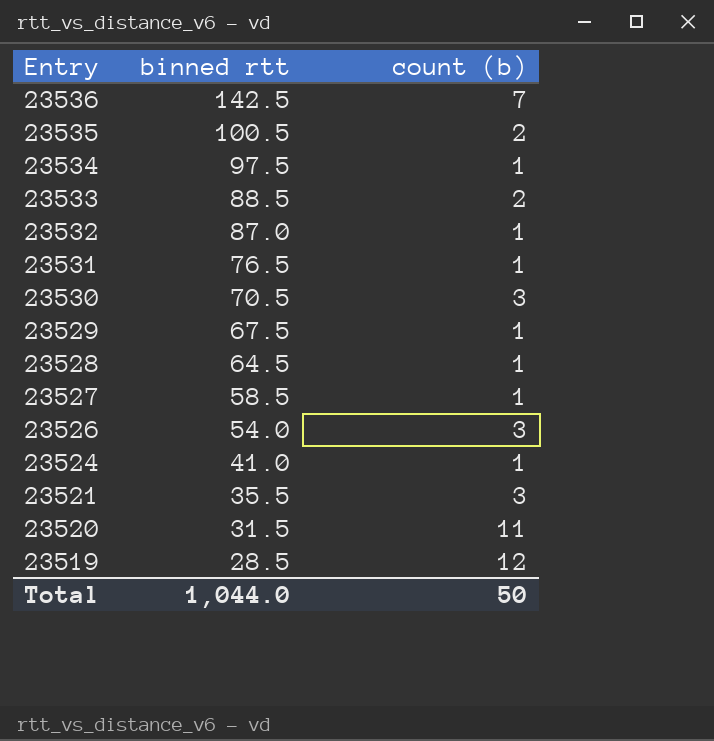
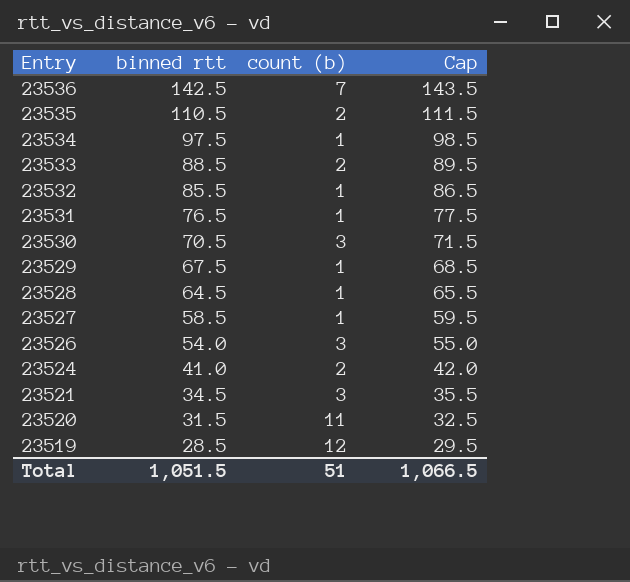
column Cap | formula: none -> [binned rtt] + 1
23535 | binned rtt: 100.5 -> 110.5
23532 | binned rtt: 87.0 -> 85.5
23524 | count (b): 1 -> 2
23521 | binned rtt: 35.5 -> 34.5
Total | binned rtt: 1,044.0 -> 1,051.5
Total | count (b): 50 -> 51

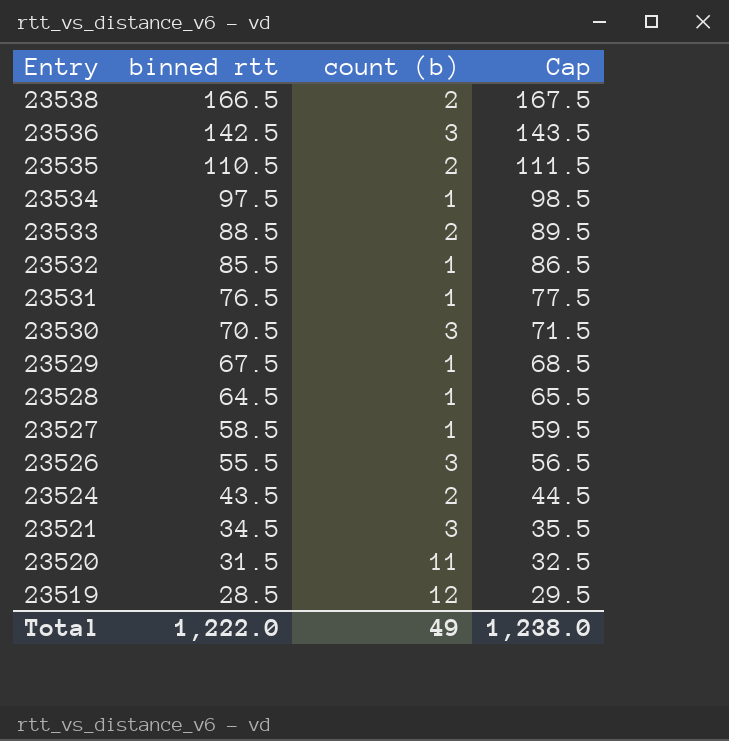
row 23538: none -> 166.5 | 2 | 167.5
23536 | count (b): 7 -> 3
23526 | binned rtt: 54.0 -> 55.5
23526 | Cap: 55.0 -> 56.5
23524 | binned rtt: 41.0 -> 43.5
23524 | Cap: 42.0 -> 44.5
Total | binned rtt: 1,051.5 -> 1,222.0
Total | count (b): 51 -> 49
Total | Cap: 1,066.5 -> 1,238.0

